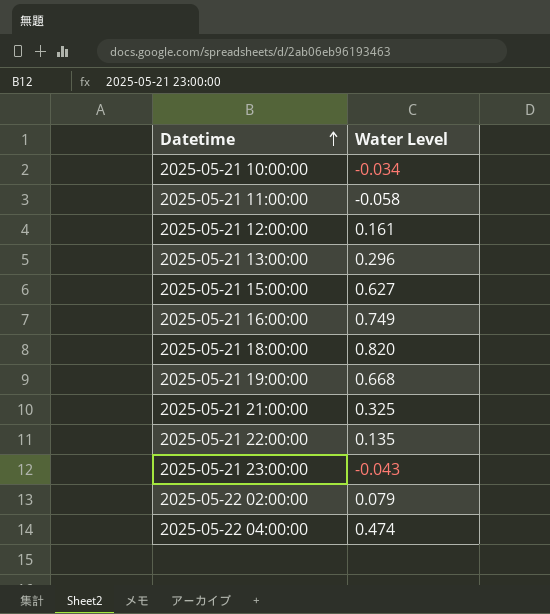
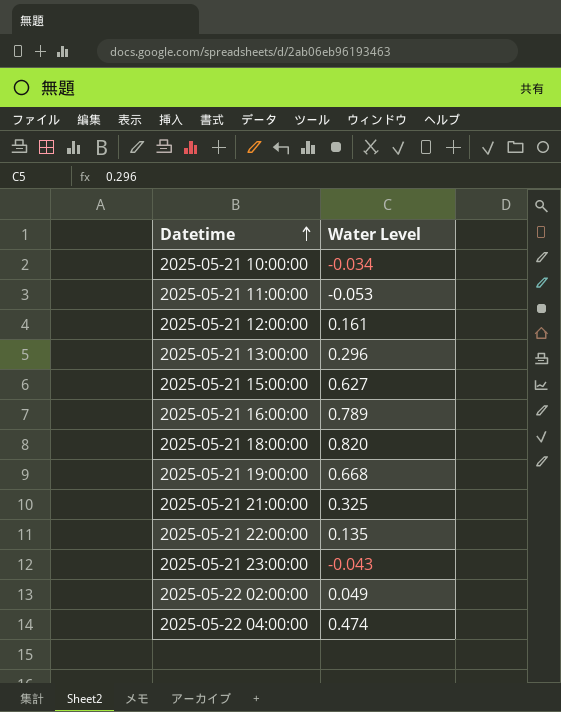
2025-05-21 11:00:00 | Water Level: -0.058 -> -0.053
2025-05-21 16:00:00 | Water Level: 0.749 -> 0.789
2025-05-22 02:00:00 | Water Level: 0.079 -> 0.049

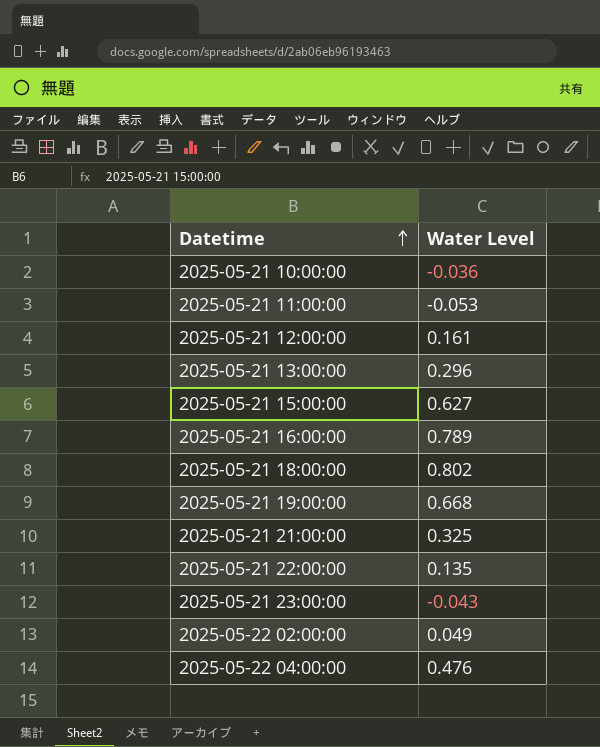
2025-05-21 10:00:00 | Water Level: -0.034 -> -0.036
2025-05-21 18:00:00 | Water Level: 0.820 -> 0.802
2025-05-22 04:00:00 | Water Level: 0.474 -> 0.476

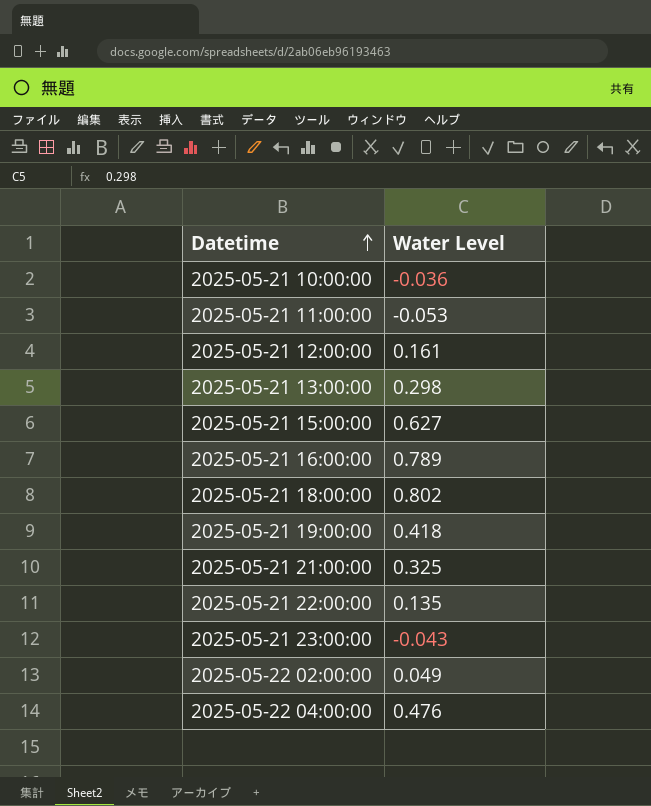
2025-05-21 13:00:00 | Water Level: 0.296 -> 0.298
2025-05-21 19:00:00 | Water Level: 0.668 -> 0.418

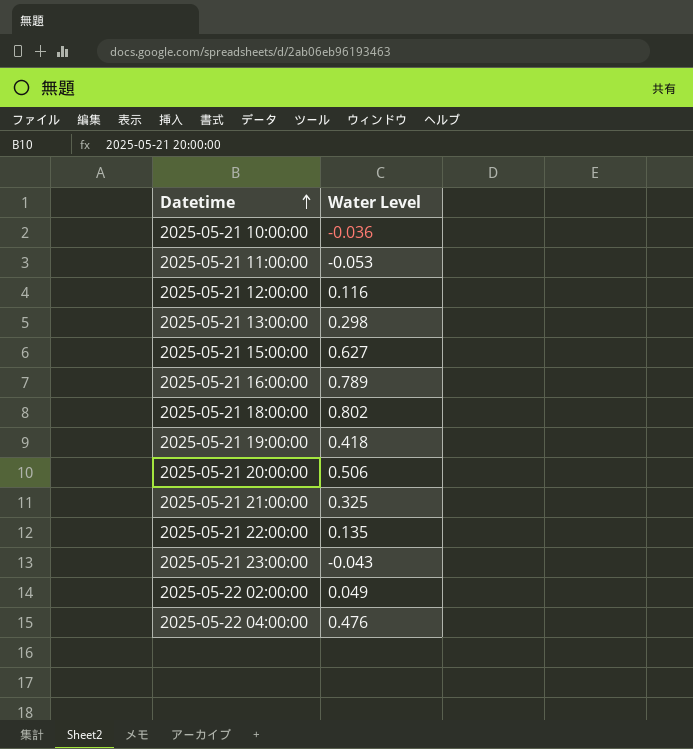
2025-05-21 12:00:00 | Water Level: 0.161 -> 0.116
row 2025-05-21 20:00:00: none -> 0.506

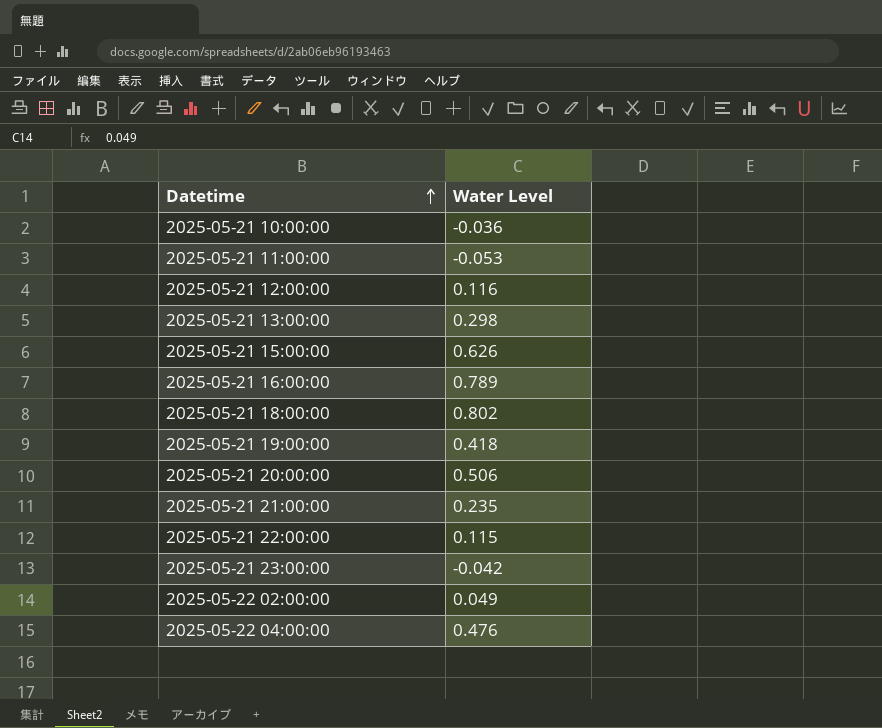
2025-05-21 15:00:00 | Water Level: 0.627 -> 0.626
2025-05-21 21:00:00 | Water Level: 0.325 -> 0.235
2025-05-21 22:00:00 | Water Level: 0.135 -> 0.115
2025-05-21 23:00:00 | Water Level: -0.043 -> -0.042

